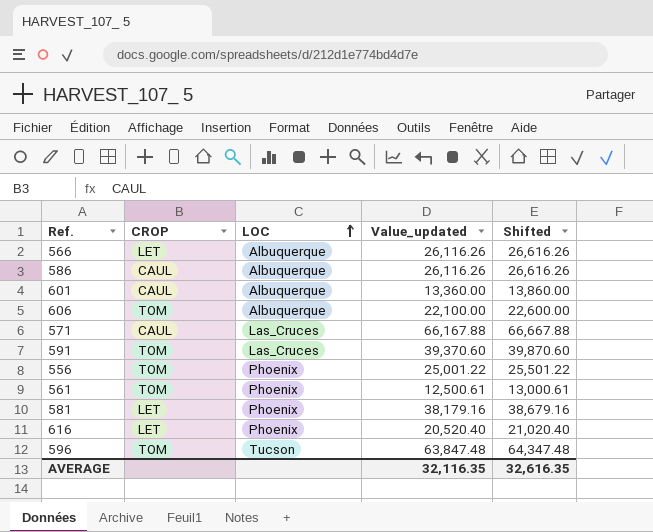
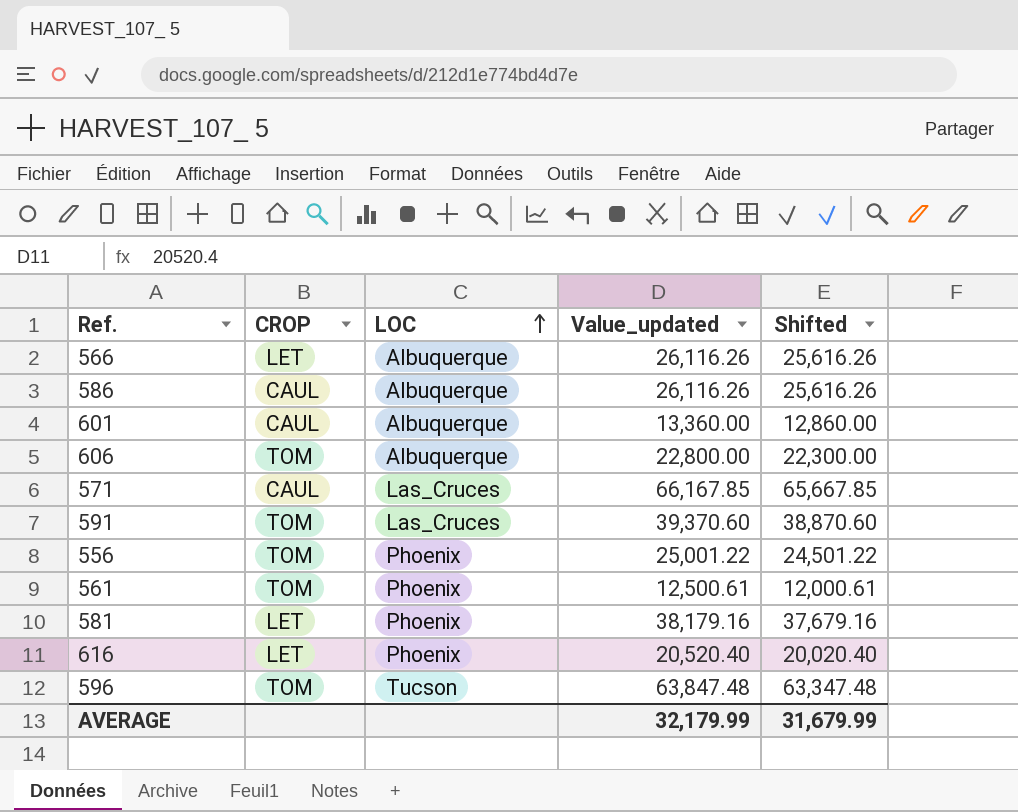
column Shifted | formula: [Value_updated] + 500 -> [Value_updated] - 500
606 | Value_updated: 22,100.00 -> 22,800.00
571 | Value_updated: 66,167.88 -> 66,167.85
AVERAGE | Value_updated: 32,116.35 -> 32,179.99
AVERAGE | Shifted: 32,616.35 -> 31,679.99

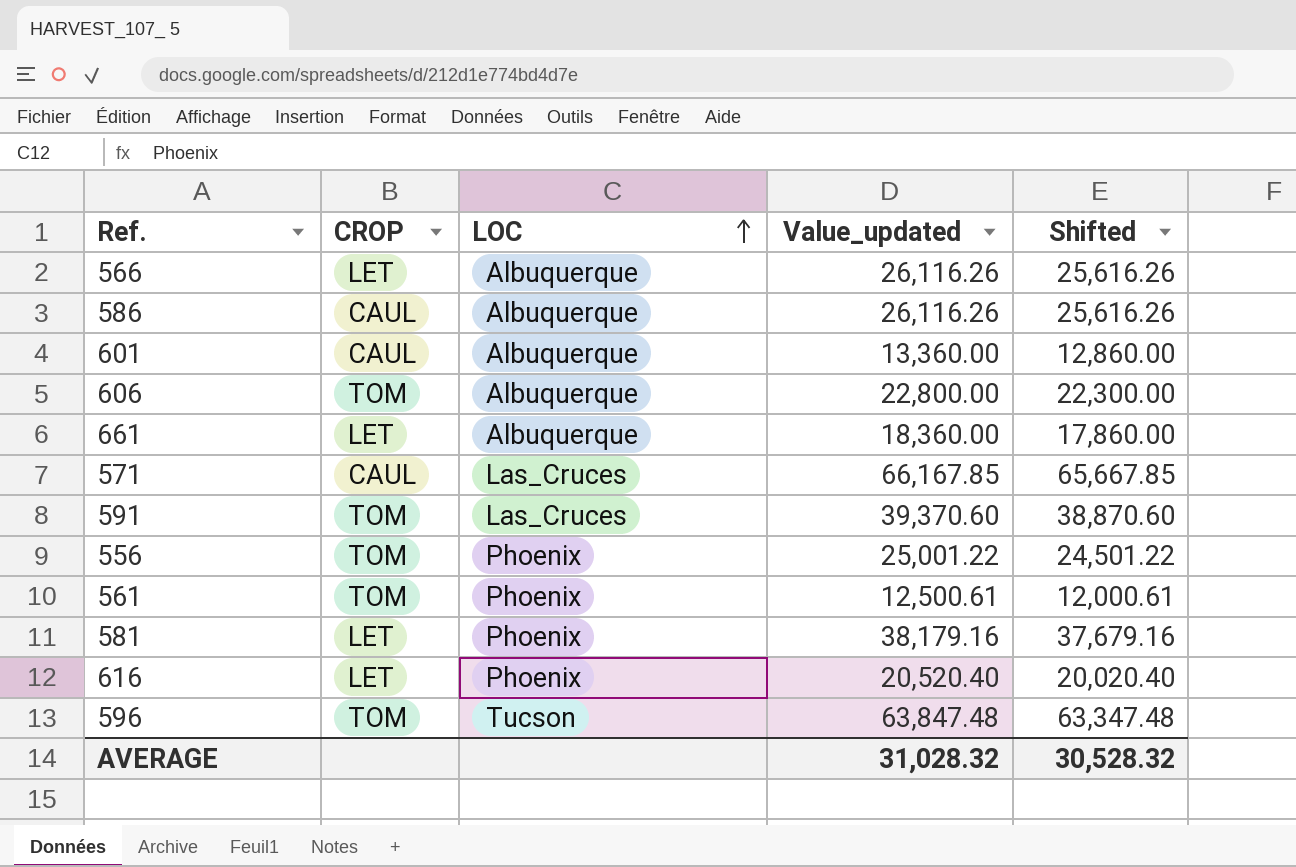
row 661: none -> LET | Albuquerque | 18,360.00 | 17,860.00
AVERAGE | Value_updated: 32,179.99 -> 31,028.32
AVERAGE | Shifted: 31,679.99 -> 30,528.32

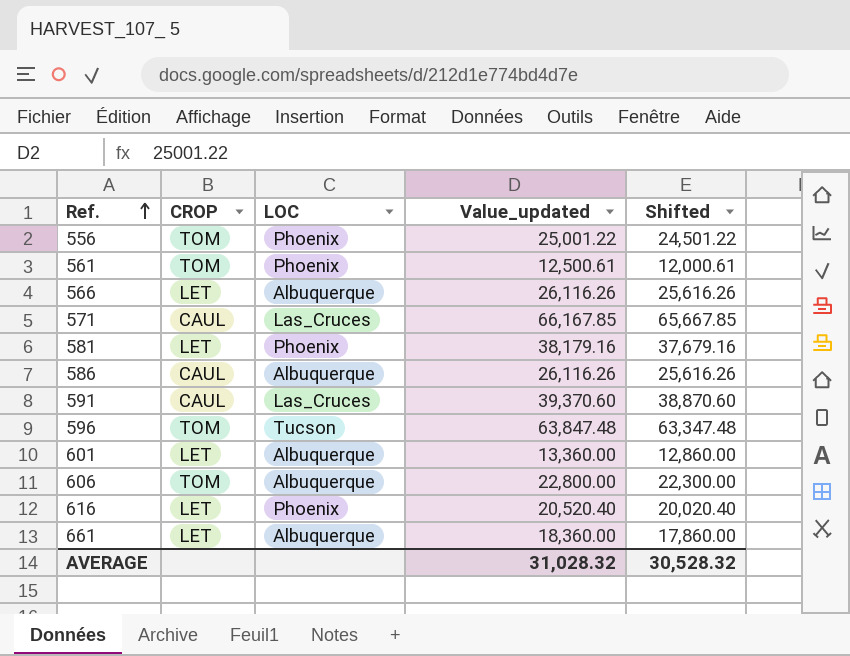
row order: LOC ascending -> Ref. ascending
591 | CROP: TOM -> CAUL
601 | CROP: CAUL -> LET

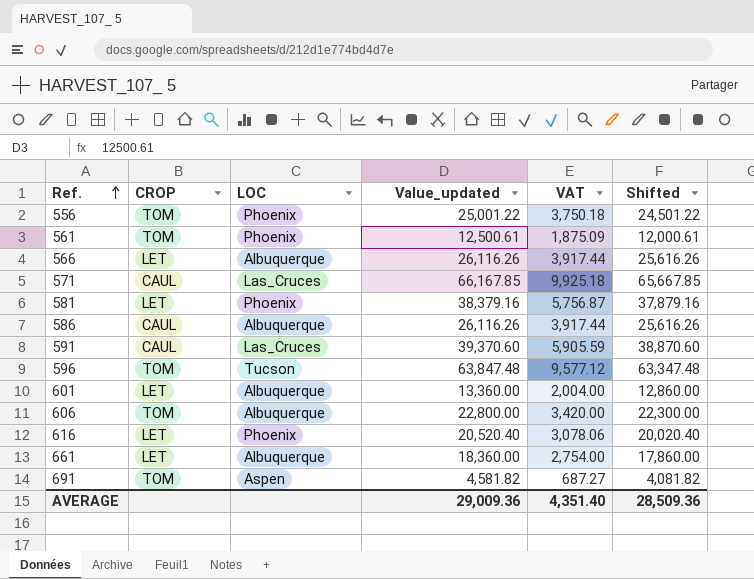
column VAT | formula: none -> [Value_updated] * 0.15
581 | Value_updated: 38,179.16 -> 38,379.16
581 | Shifted: 37,679.16 -> 37,879.16
row 691: none -> TOM | Aspen | 4,581.82 | 687.27 | 4,081.82
AVERAGE | Value_updated: 31,028.32 -> 29,009.36
AVERAGE | Shifted: 30,528.32 -> 28,509.36

